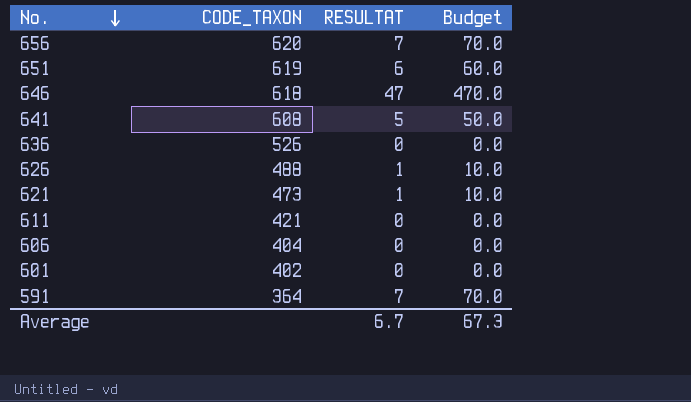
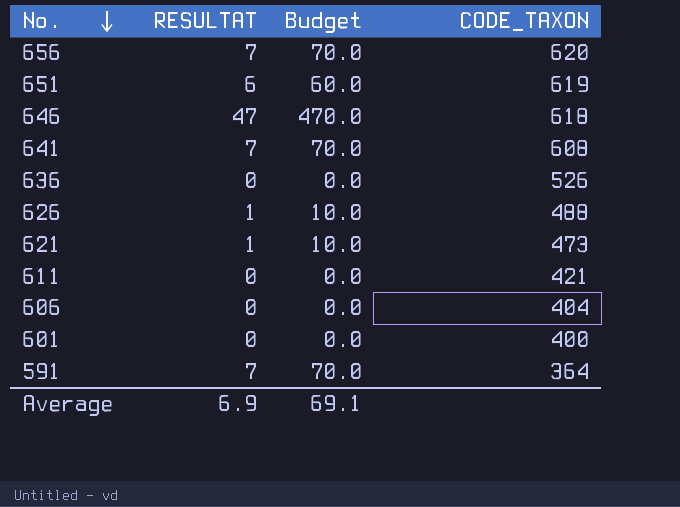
column CODE_TAXON | position: 2 -> 4
641 | RESULTAT: 5 -> 7
641 | Budget: 50.0 -> 70.0
601 | CODE_TAXON: 402 -> 400
Average | RESULTAT: 6.7 -> 6.9
Average | Budget: 67.3 -> 69.1

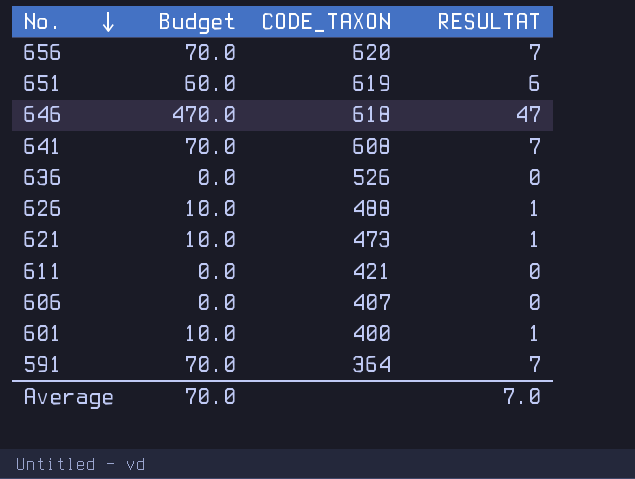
column RESULTAT | position: 2 -> 4
606 | CODE_TAXON: 404 -> 407
601 | Budget: 0.0 -> 10.0
601 | RESULTAT: 0 -> 1
Average | Budget: 69.1 -> 70.0
Average | RESULTAT: 6.9 -> 7.0

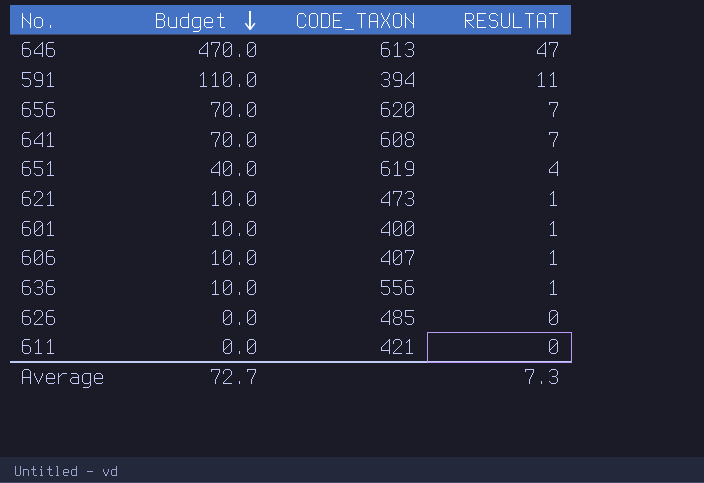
row order: No. descending -> Budget descending
646 | CODE_TAXON: 618 -> 613
591 | Budget: 70.0 -> 110.0
591 | CODE_TAXON: 364 -> 394
591 | RESULTAT: 7 -> 11
651 | Budget: 60.0 -> 40.0
651 | RESULTAT: 6 -> 4
606 | Budget: 0.0 -> 10.0
606 | RESULTAT: 0 -> 1
636 | Budget: 0.0 -> 10.0
636 | CODE_TAXON: 526 -> 556
636 | RESULTAT: 0 -> 1
626 | Budget: 10.0 -> 0.0
626 | CODE_TAXON: 488 -> 485
626 | RESULTAT: 1 -> 0
Average | Budget: 70.0 -> 72.7
Average | RESULTAT: 7.0 -> 7.3

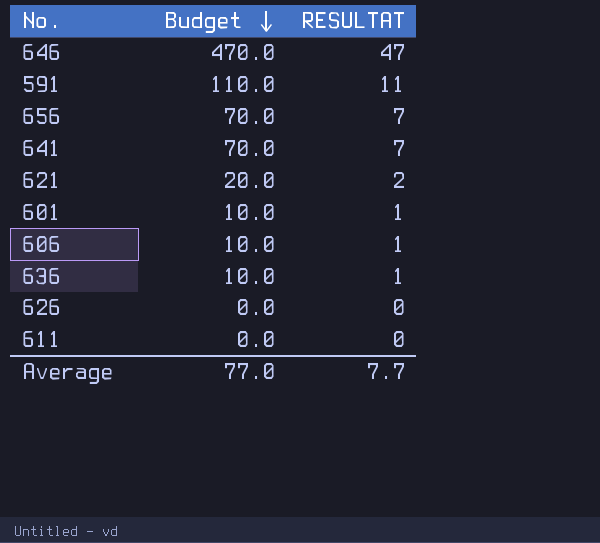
column CODE_TAXON | position: 3 -> none
row 651: 40.0 | 619 | 4 -> none
621 | Budget: 10.0 -> 20.0
621 | RESULTAT: 1 -> 2
Average | Budget: 72.7 -> 77.0
Average | RESULTAT: 7.3 -> 7.7

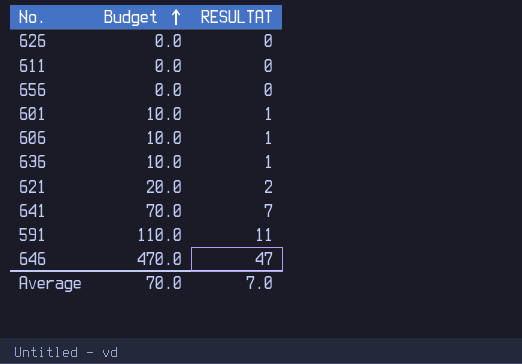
row order: Budget descending -> Budget ascending
656 | Budget: 70.0 -> 0.0
656 | RESULTAT: 7 -> 0
Average | Budget: 77.0 -> 70.0
Average | RESULTAT: 7.7 -> 7.0

